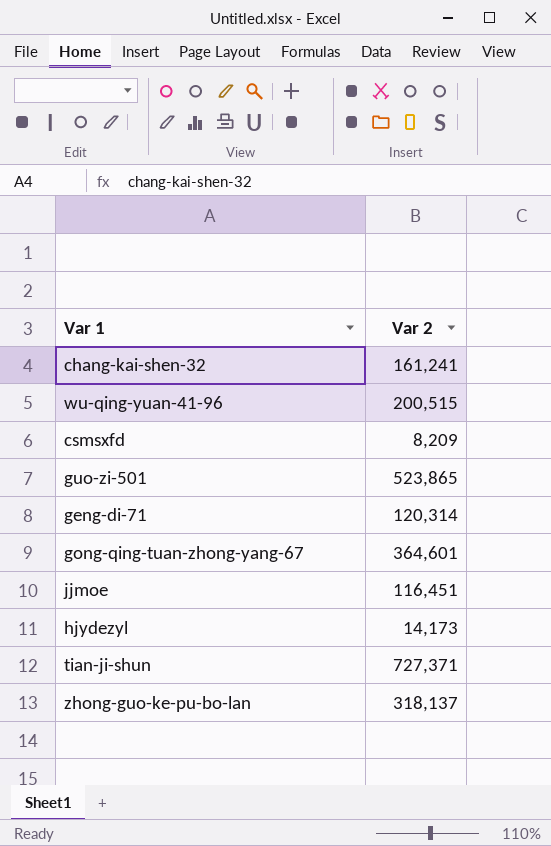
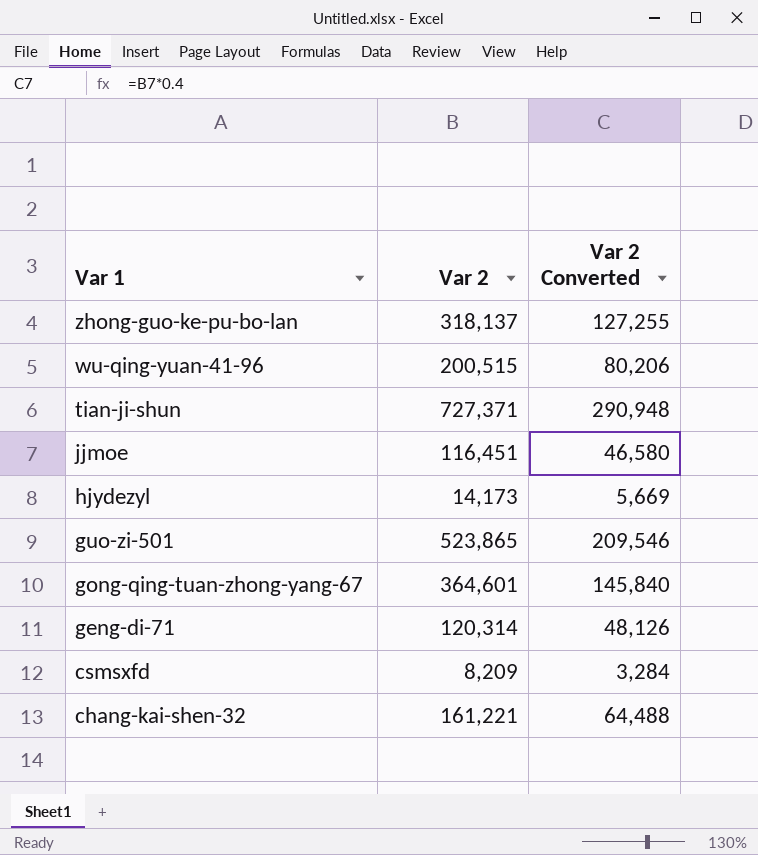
row order: none -> Var 1 descending
column Var 2 Converted | formula: none -> [Var 2] * 0.4
chang-kai-shen-32 | Var 2: 161,241 -> 161,221

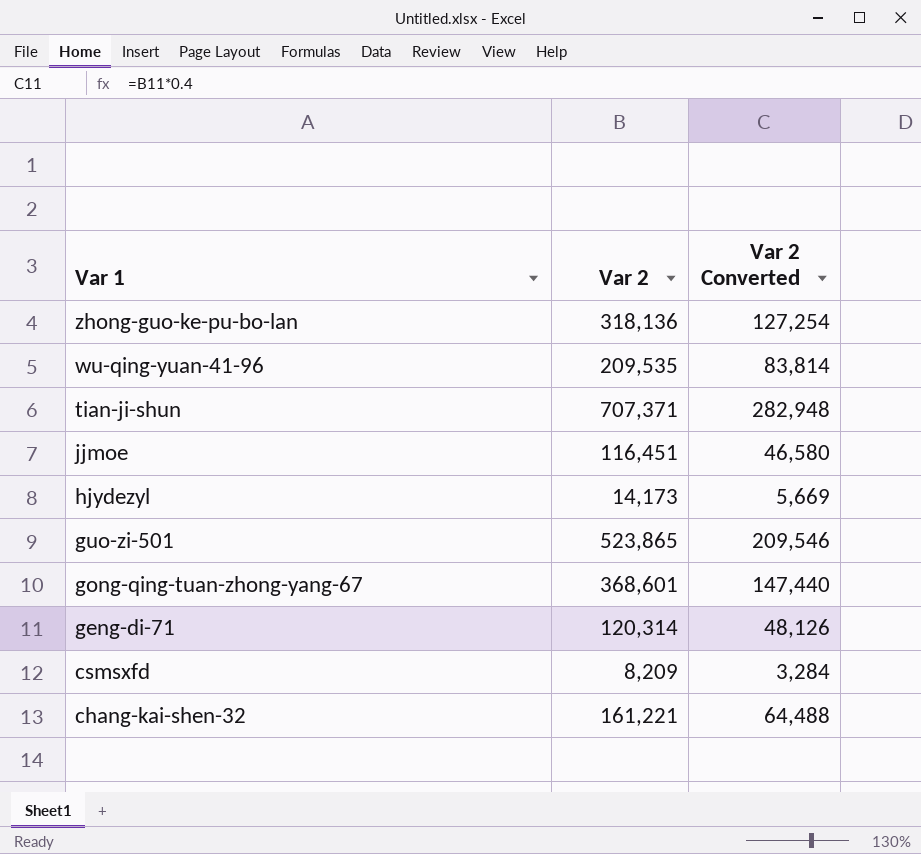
zhong-guo-ke-pu-bo-lan | Var 2: 318,137 -> 318,136
zhong-guo-ke-pu-bo-lan | Var 2 Converted: 127,255 -> 127,254
wu-qing-yuan-41-96 | Var 2: 200,515 -> 209,535
wu-qing-yuan-41-96 | Var 2 Converted: 80,206 -> 83,814
tian-ji-shun | Var 2: 727,371 -> 707,371
tian-ji-shun | Var 2 Converted: 290,948 -> 282,948
gong-qing-tuan-zhong-yang-67 | Var 2: 364,601 -> 368,601
gong-qing-tuan-zhong-yang-67 | Var 2 Converted: 145,840 -> 147,440

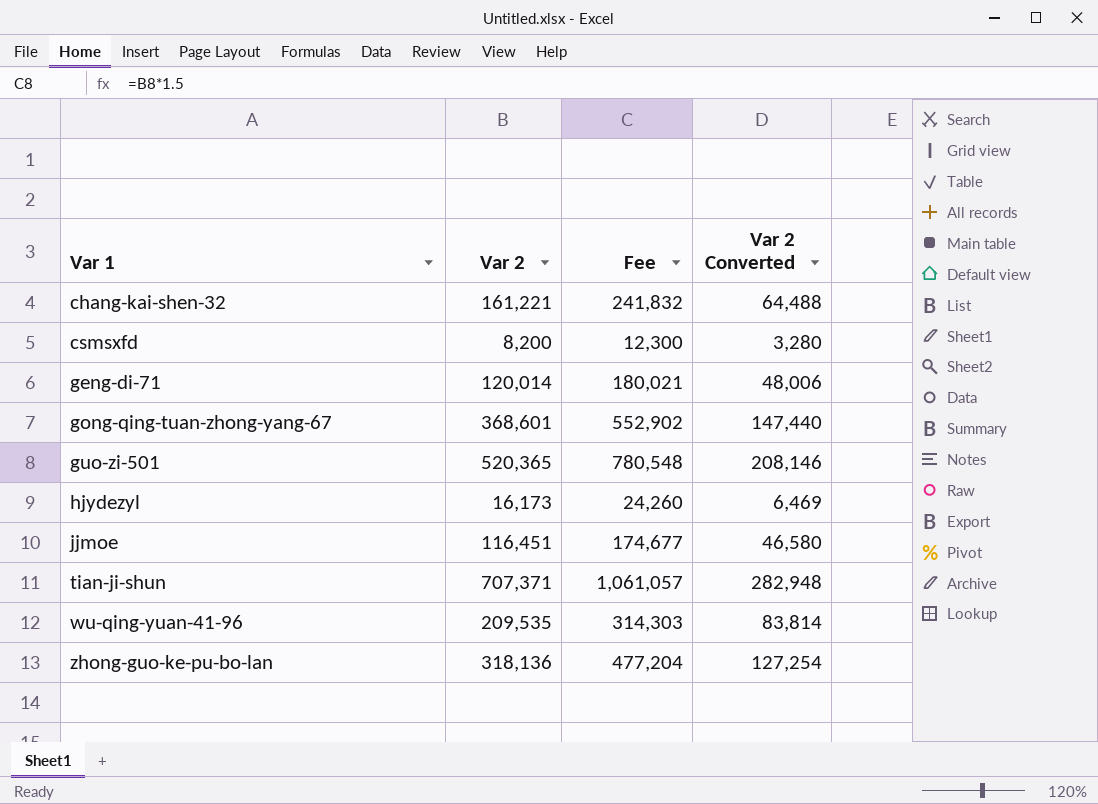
row order: Var 1 descending -> Var 1 ascending
column Fee | formula: none -> [Var 2] * 1.5
csmsxfd | Var 2: 8,209 -> 8,200
csmsxfd | Var 2 Converted: 3,284 -> 3,280
geng-di-71 | Var 2: 120,314 -> 120,014
geng-di-71 | Var 2 Converted: 48,126 -> 48,006
guo-zi-501 | Var 2: 523,865 -> 520,365
guo-zi-501 | Var 2 Converted: 209,546 -> 208,146
hjydezyl | Var 2: 14,173 -> 16,173
hjydezyl | Var 2 Converted: 5,669 -> 6,469

